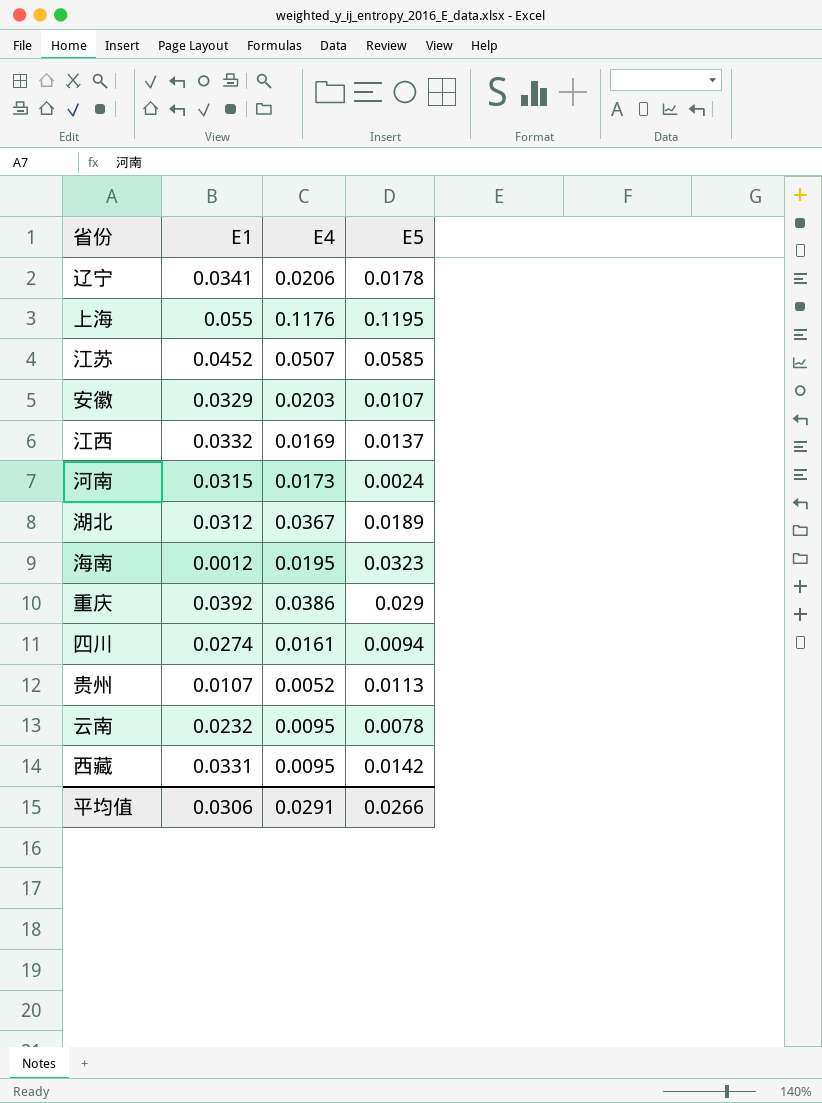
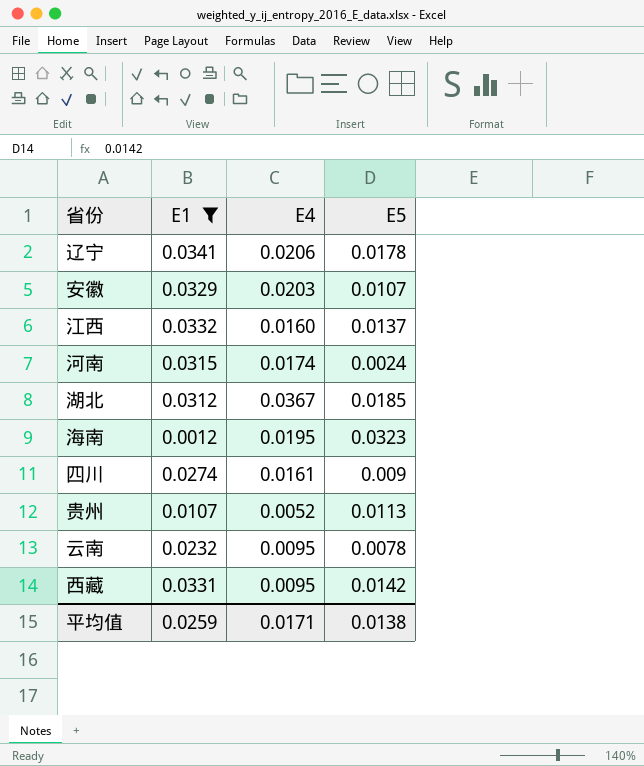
filter: none -> E1 <= 0.0341
江西 | E4: 0.0169 -> 0.0160
河南 | E4: 0.0173 -> 0.0174
湖北 | E5: 0.0189 -> 0.0185
四川 | E5: 0.0094 -> 0.009
平均值 | E1: 0.0306 -> 0.0259
平均值 | E4: 0.0291 -> 0.0171
平均值 | E5: 0.0266 -> 0.0138

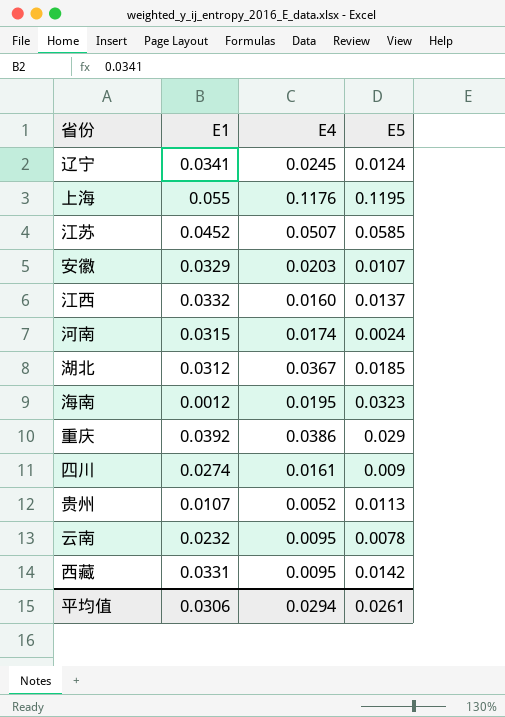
filter: E1 <= 0.0341 -> none
辽宁 | E4: 0.0206 -> 0.0245
辽宁 | E5: 0.0178 -> 0.0124
平均值 | E1: 0.0259 -> 0.0306
平均值 | E4: 0.0171 -> 0.0294
平均值 | E5: 0.0138 -> 0.0261

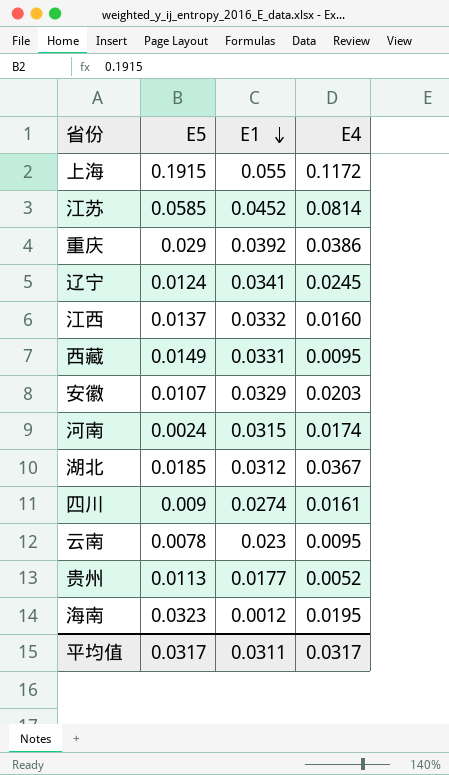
row order: none -> E1 descending
column E5 | position: 4 -> 2
上海 | E5: 0.1195 -> 0.1915
上海 | E4: 0.1176 -> 0.1172
江苏 | E4: 0.0507 -> 0.0814
西藏 | E5: 0.0142 -> 0.0149
云南 | E1: 0.0232 -> 0.023
贵州 | E1: 0.0107 -> 0.0177
平均值 | E5: 0.0261 -> 0.0317
平均值 | E1: 0.0306 -> 0.0311
平均值 | E4: 0.0294 -> 0.0317

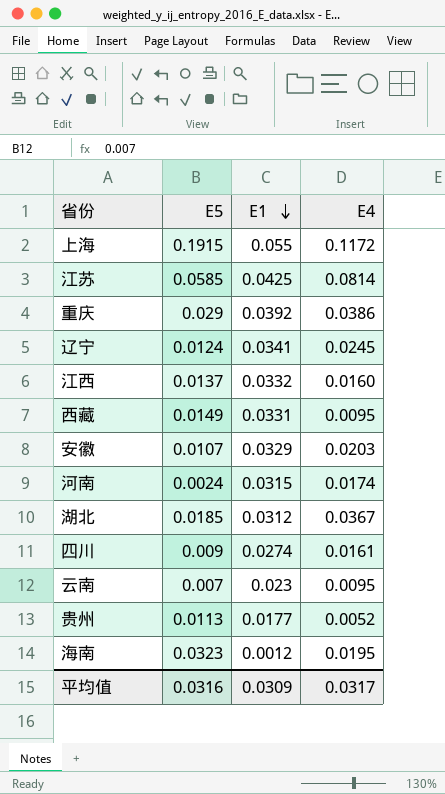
江苏 | E1: 0.0452 -> 0.0425
云南 | E5: 0.0078 -> 0.007
平均值 | E5: 0.0317 -> 0.0316
平均值 | E1: 0.0311 -> 0.0309

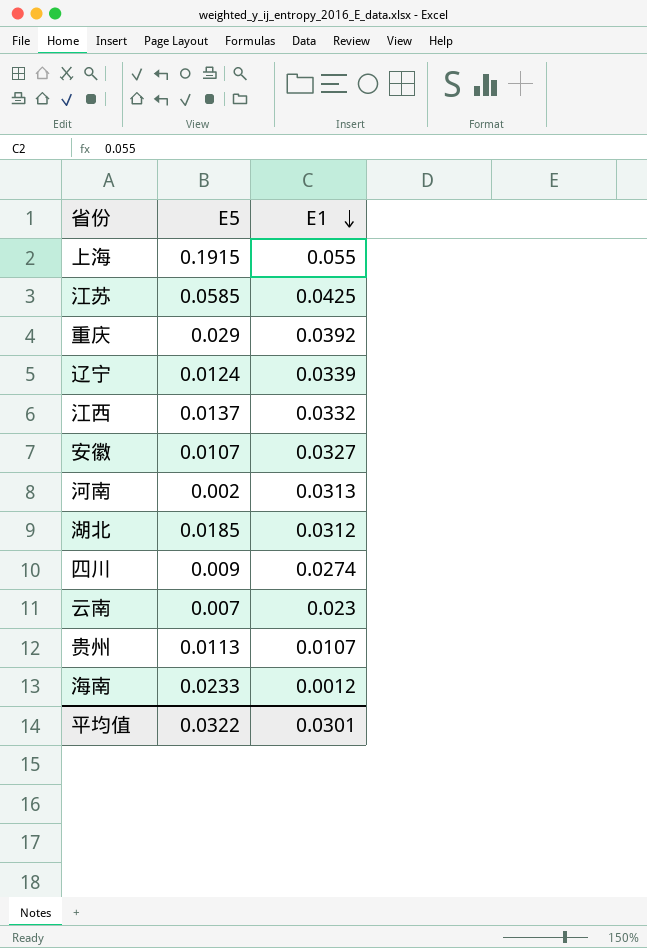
column E4 | position: 4 -> none
row 西藏: 0.0149 | 0.0331 | 0.0095 -> none
辽宁 | E1: 0.0341 -> 0.0339
安徽 | E1: 0.0329 -> 0.0327
河南 | E5: 0.0024 -> 0.002
河南 | E1: 0.0315 -> 0.0313
贵州 | E1: 0.0177 -> 0.0107
海南 | E5: 0.0323 -> 0.0233
平均值 | E5: 0.0316 -> 0.0322
平均值 | E1: 0.0309 -> 0.0301

